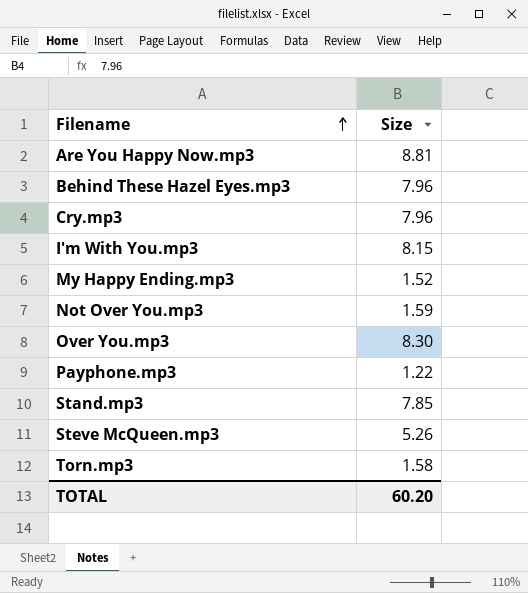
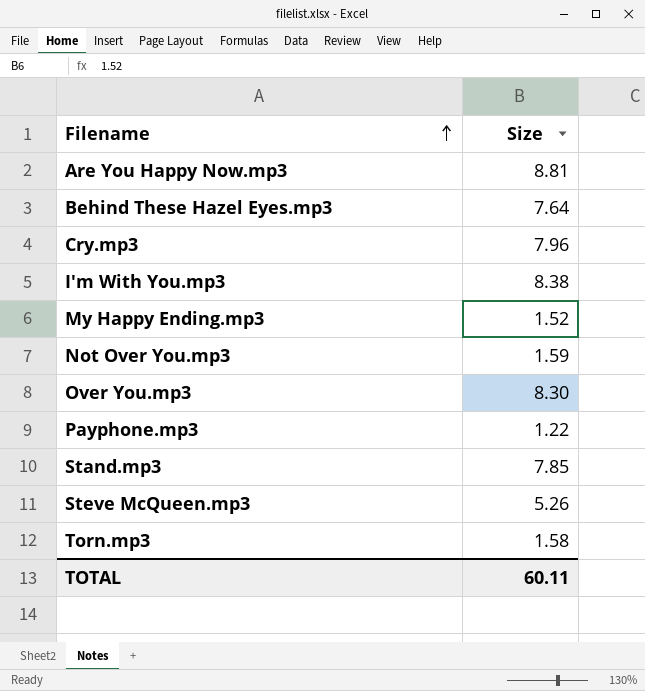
Behind These Hazel Eyes.mp3 | Size: 7.96 -> 7.64
I'm With You.mp3 | Size: 8.15 -> 8.38
TOTAL | Size: 60.20 -> 60.11

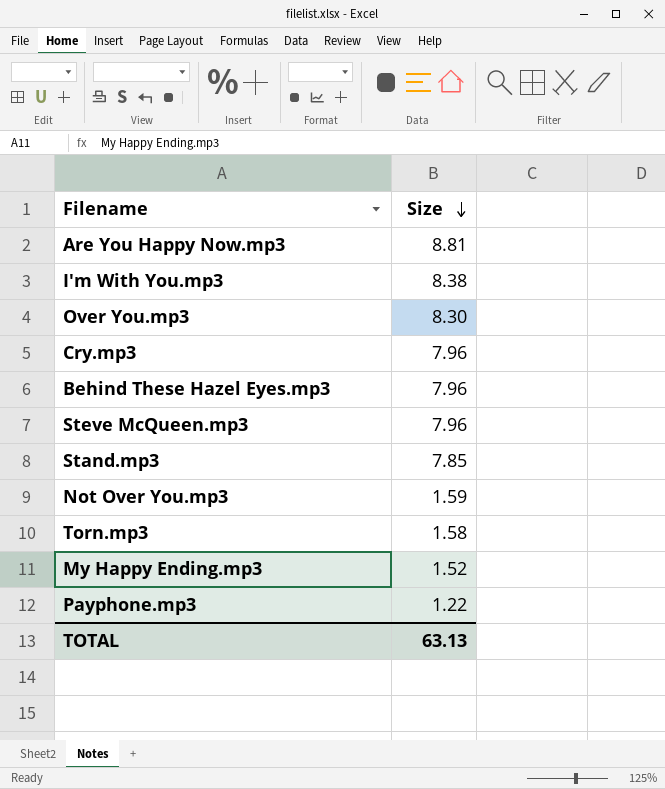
row order: Filename ascending -> Size descending
Behind These Hazel Eyes.mp3 | Size: 7.64 -> 7.96
Steve McQueen.mp3 | Size: 5.26 -> 7.96
TOTAL | Size: 60.11 -> 63.13

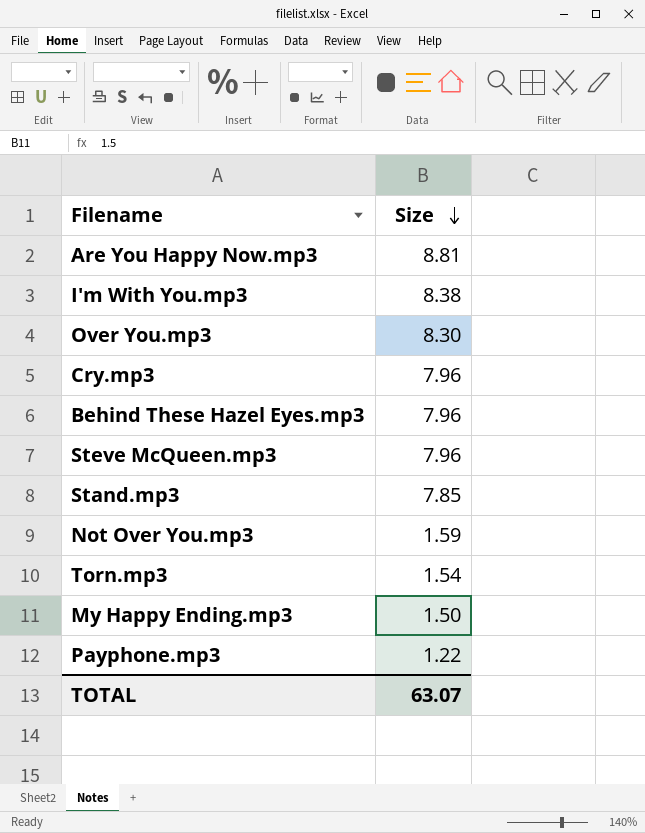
Torn.mp3 | Size: 1.58 -> 1.54
My Happy Ending.mp3 | Size: 1.52 -> 1.50
TOTAL | Size: 63.13 -> 63.07

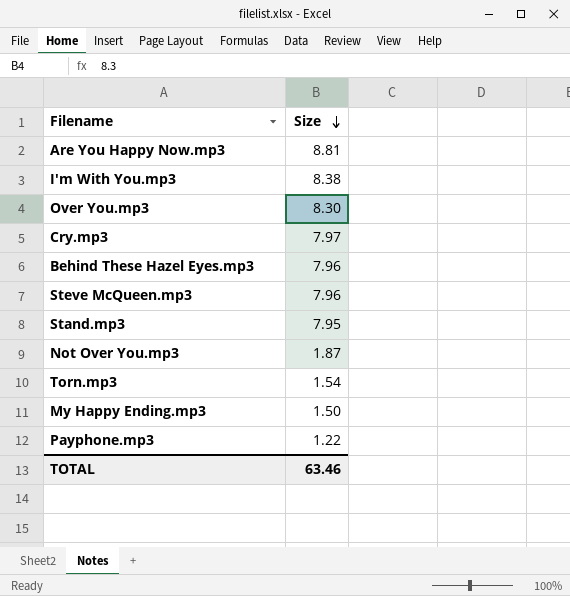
Cry.mp3 | Size: 7.96 -> 7.97
Stand.mp3 | Size: 7.85 -> 7.95
Not Over You.mp3 | Size: 1.59 -> 1.87
TOTAL | Size: 63.07 -> 63.46

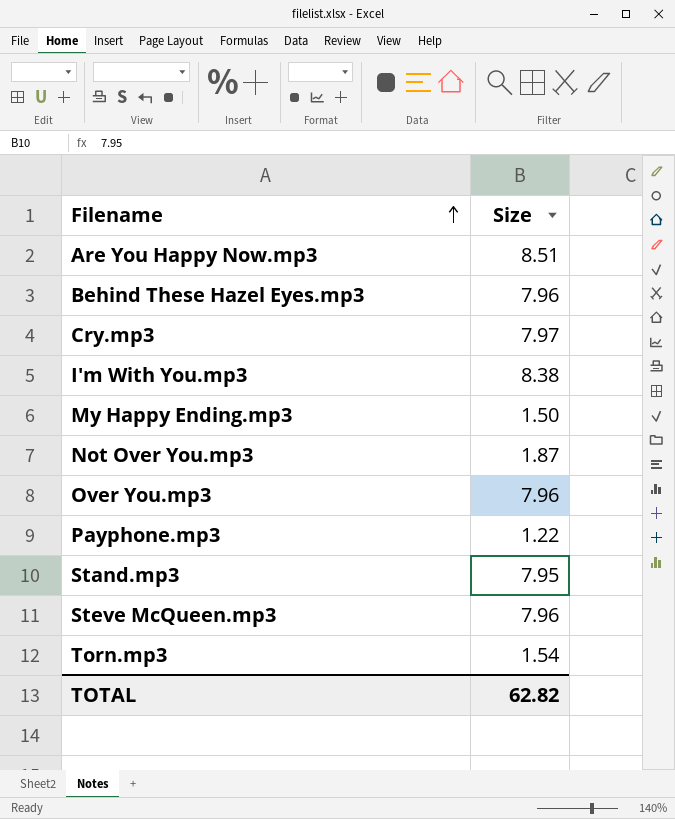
row order: Size descending -> Filename ascending
Are You Happy Now.mp3 | Size: 8.81 -> 8.51
Over You.mp3 | Size: 8.30 -> 7.96
TOTAL | Size: 63.46 -> 62.82

